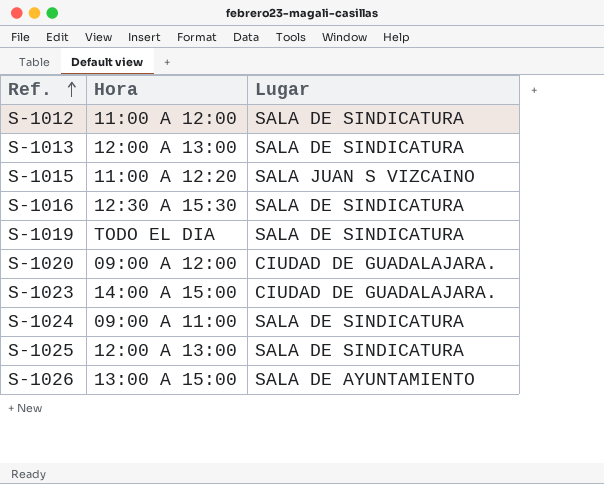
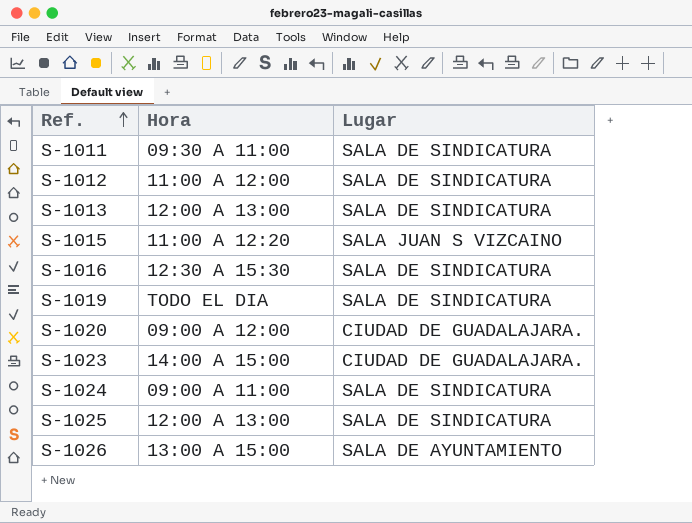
row S-1011: none -> 09:30 A 11:00 | SALA DE SINDICATURA

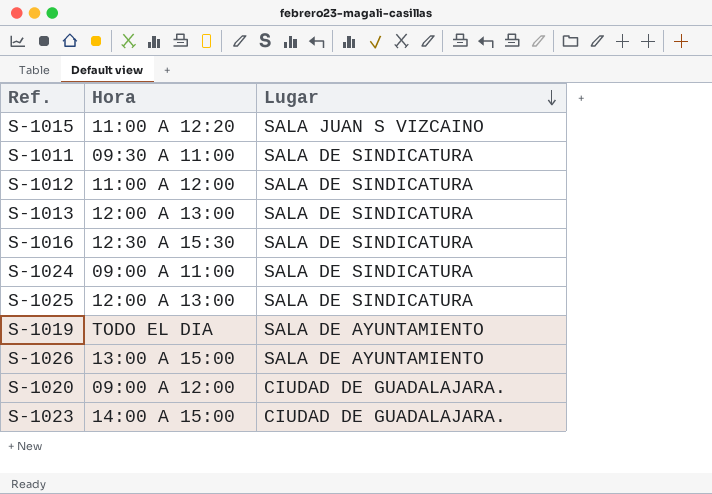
row order: Ref. ascending -> Lugar descending
S-1019 | Lugar: SALA DE SINDICATURA -> SALA DE AYUNTAMIENTO

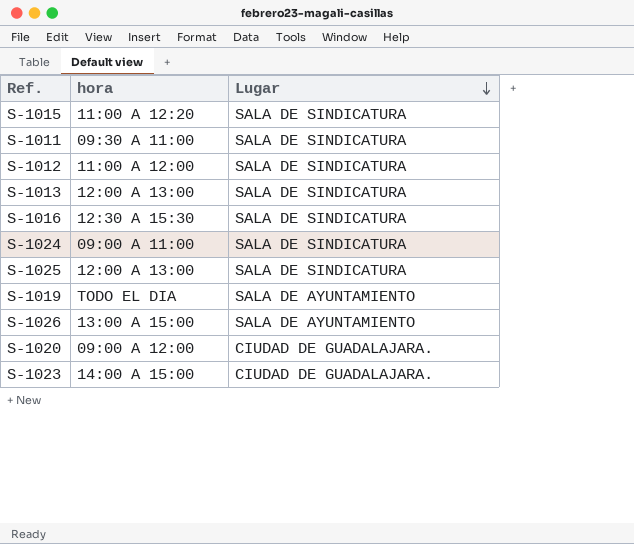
column name: Hora -> hora
S-1015 | Lugar: SALA JUAN S VIZCAINO -> SALA DE SINDICATURA

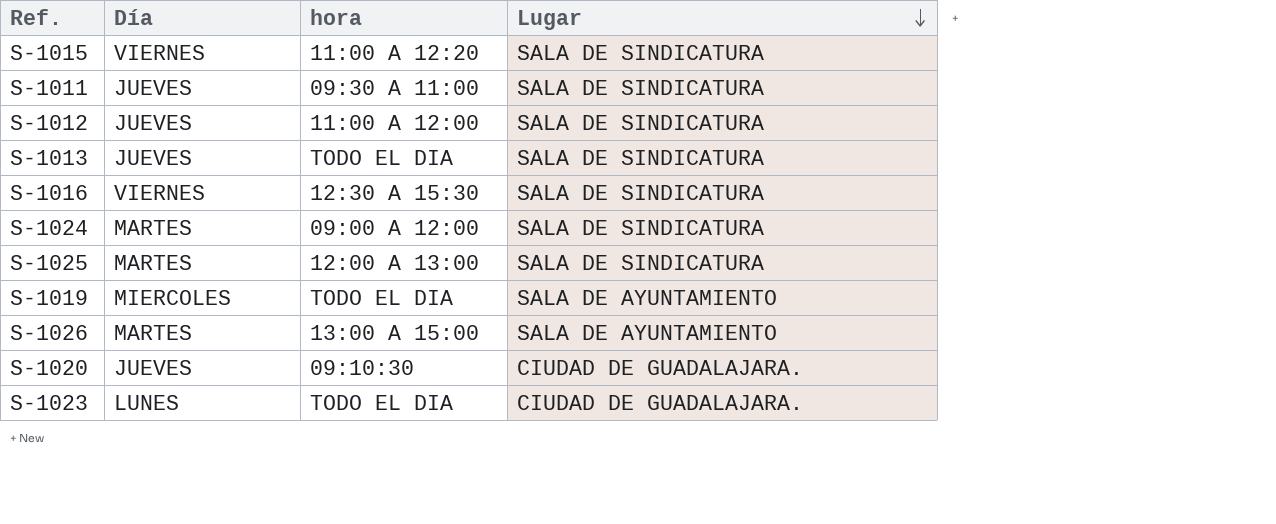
column Día | position: none -> 2
S-1013 | hora: 12:00 A 13:00 -> TODO EL DIA
S-1024 | hora: 09:00 A 11:00 -> 09:00 A 12:00
S-1020 | hora: 09:00 A 12:00 -> 09:10:30
S-1023 | hora: 14:00 A 15:00 -> TODO EL DIA

